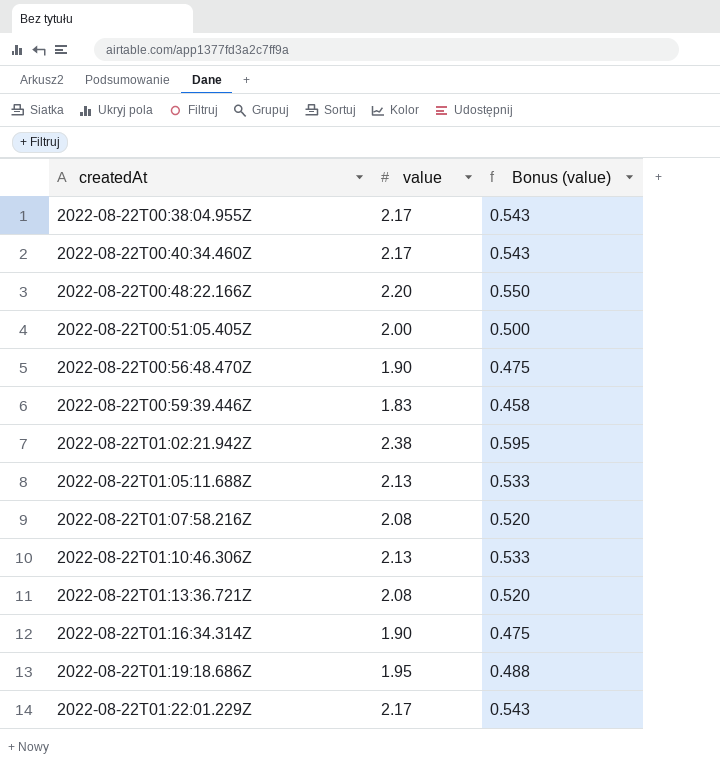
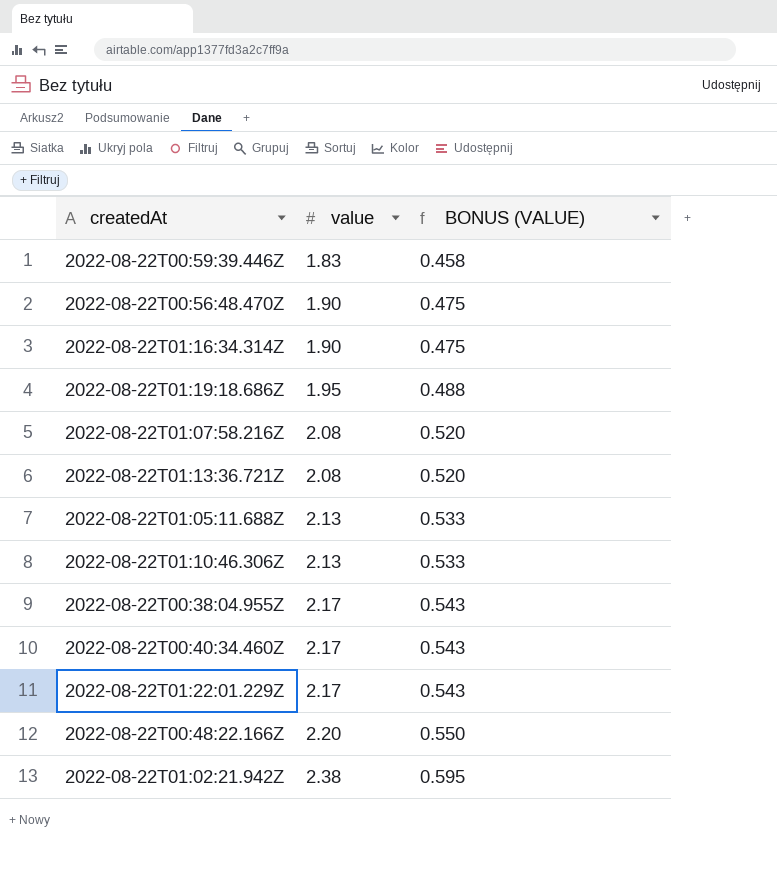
row order: createdAt ascending -> value ascending
column name: Bonus (value) -> BONUS (VALUE)
row 2022-08-22T00:51:05.405Z: 2.00 | 0.500 -> none

